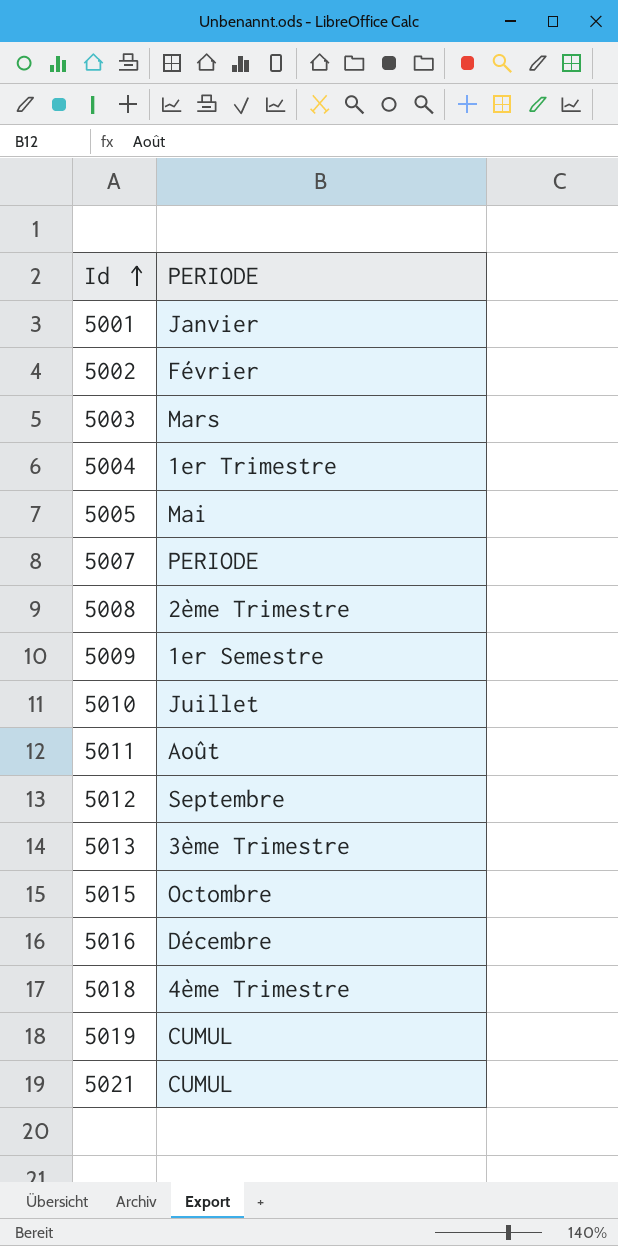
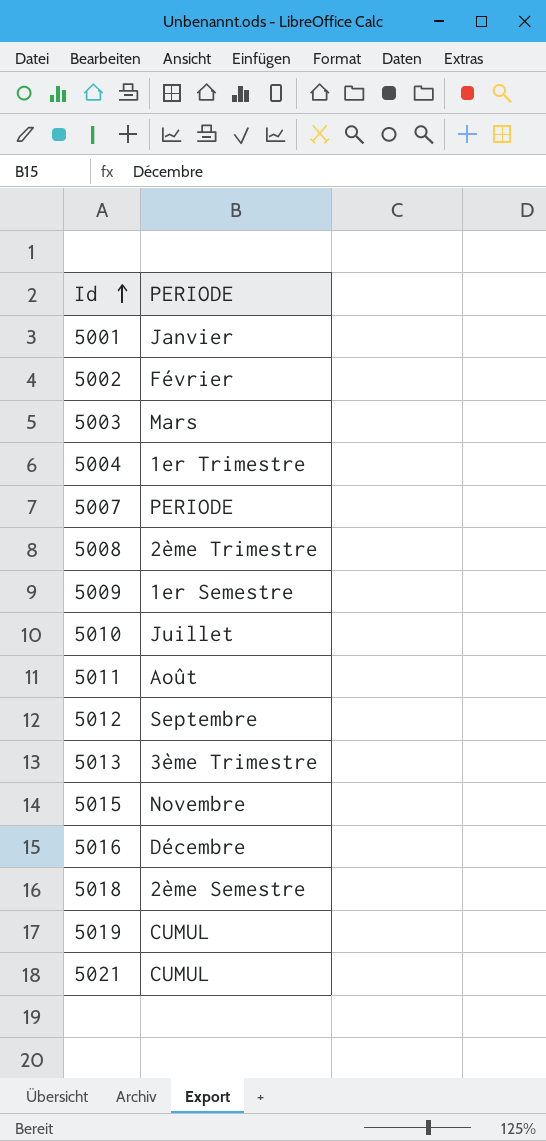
row 5005: Mai -> none
5015 | PERIODE: Octombre -> Novembre
5018 | PERIODE: 4ème Trimestre -> 2ème Semestre

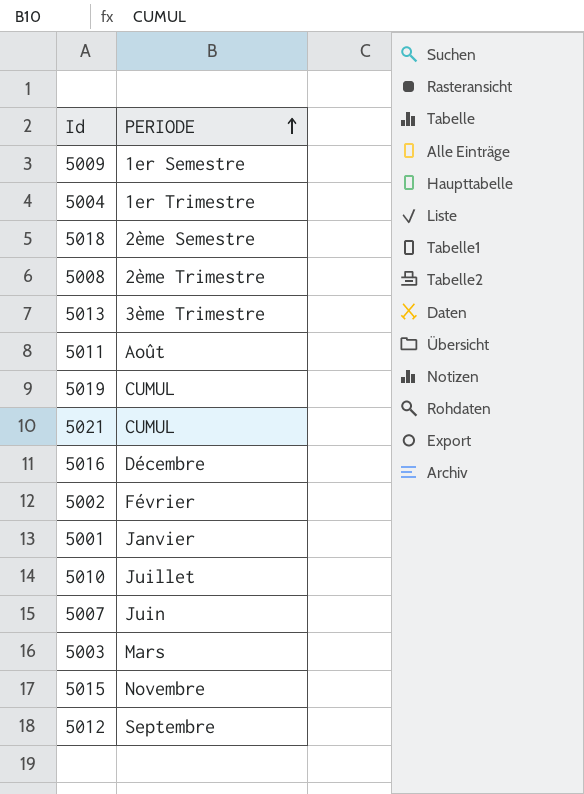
row order: Id ascending -> PERIODE ascending
5007 | PERIODE: PERIODE -> Juin

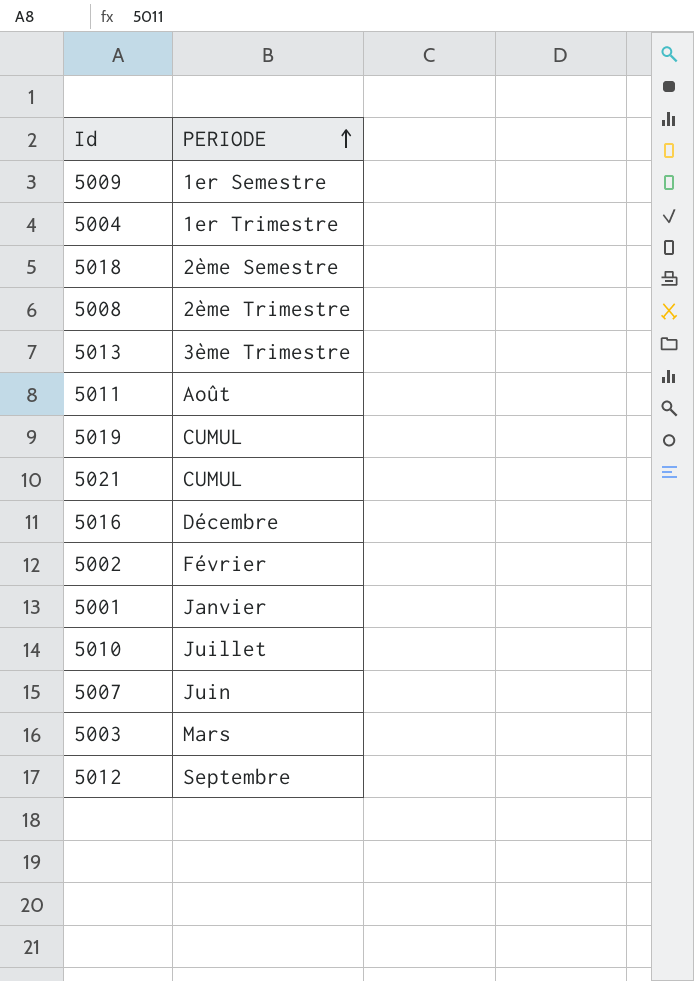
row 5015: Novembre -> none

